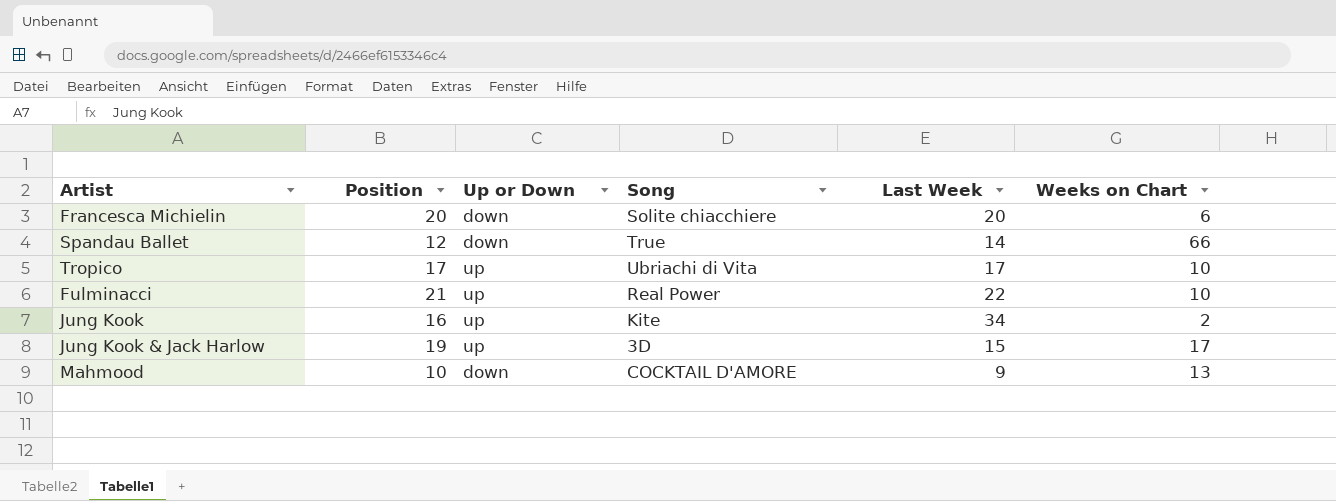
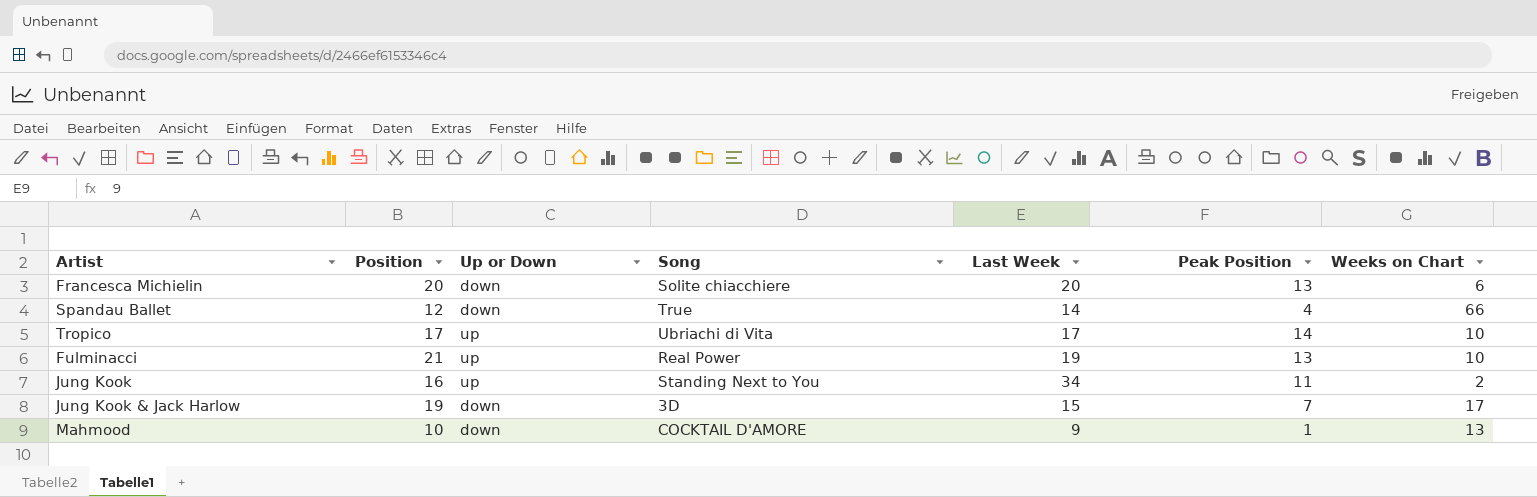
column Peak Position | position: none -> 6
Fulminacci | Last Week: 22 -> 19
Jung Kook | Song: Kite -> Standing Next to You
Jung Kook & Jack Harlow | Up or Down: up -> down

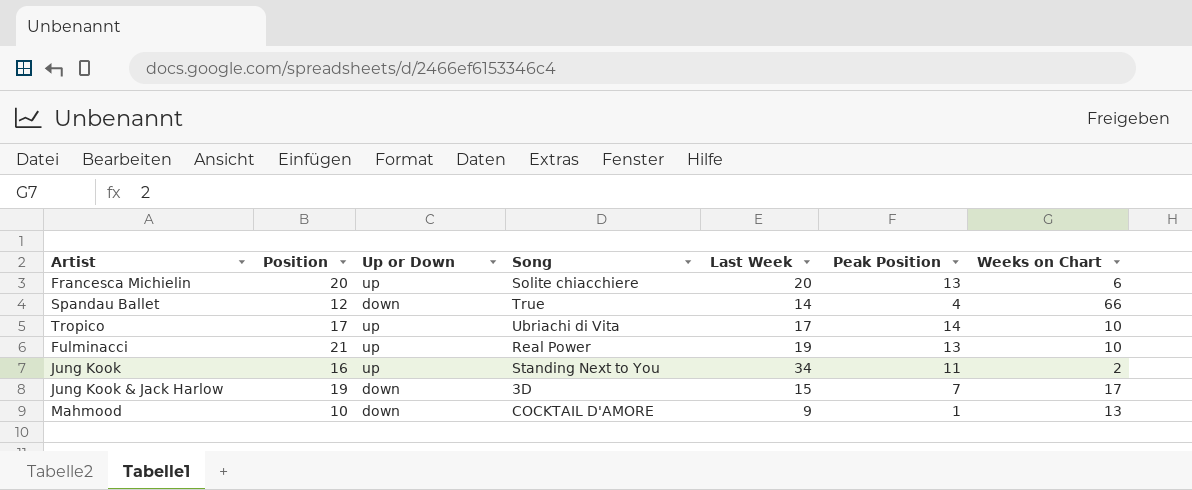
Francesca Michielin | Up or Down: down -> up

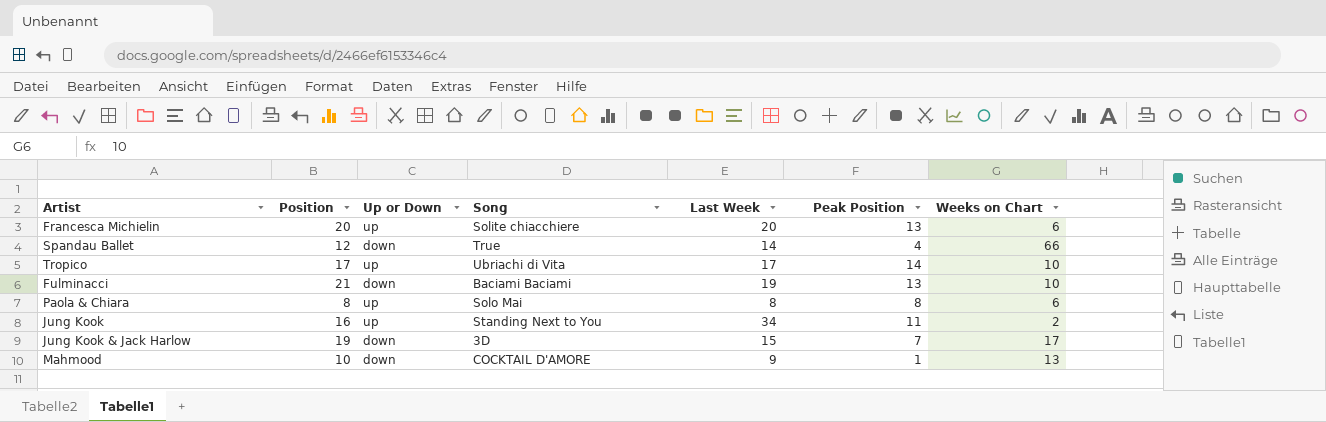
Fulminacci | Up or Down: up -> down
Fulminacci | Song: Real Power -> Baciami Baciami
row Paola & Chiara: none -> 8 | up | Solo Mai | 8 | 8 | 6

